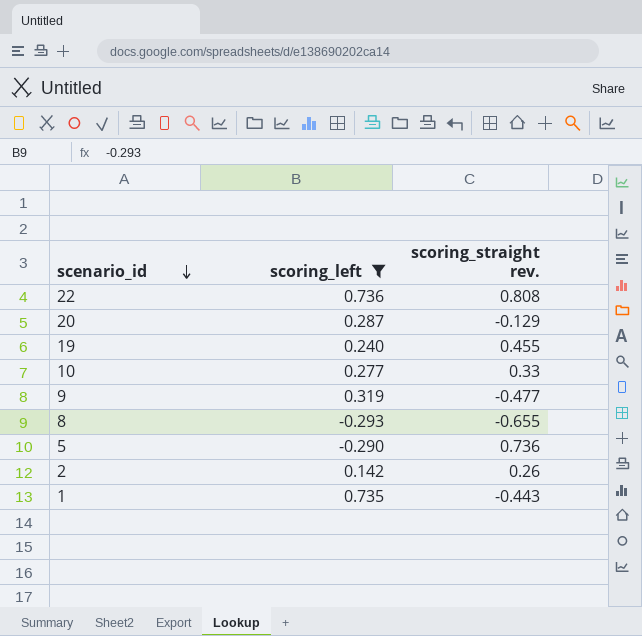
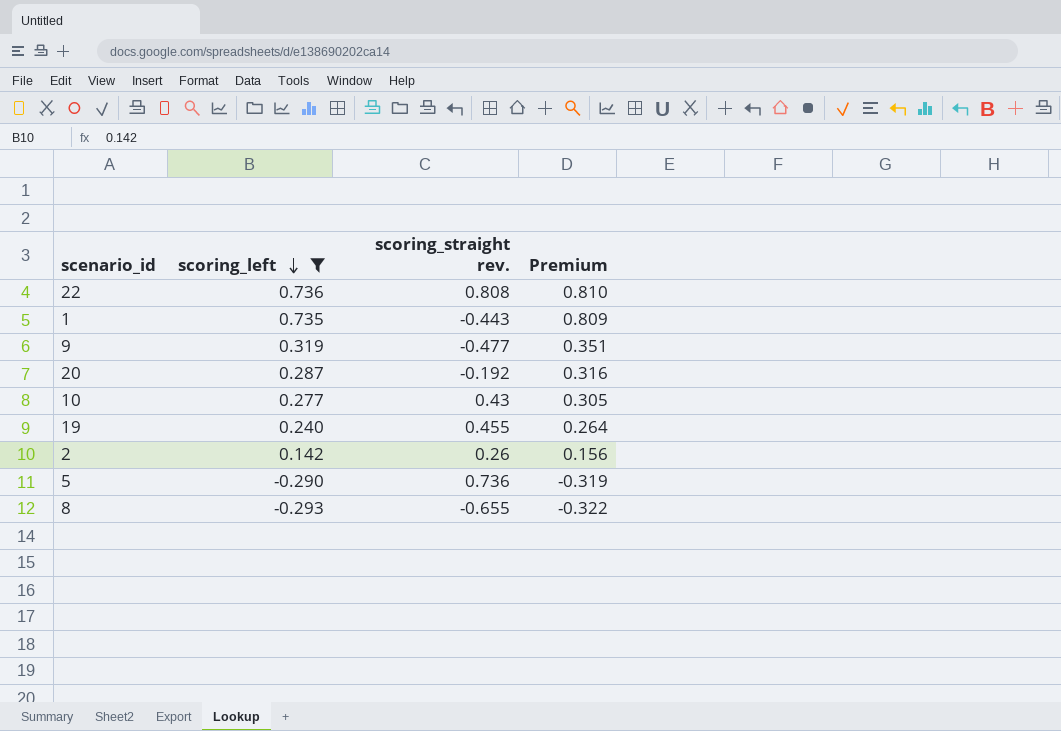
row order: scenario_id descending -> scoring_left descending
column Premium | formula: none -> [scoring_left] * 1.1
20 | scoring_straight rev.: -0.129 -> -0.192
10 | scoring_straight rev.: 0.33 -> 0.43

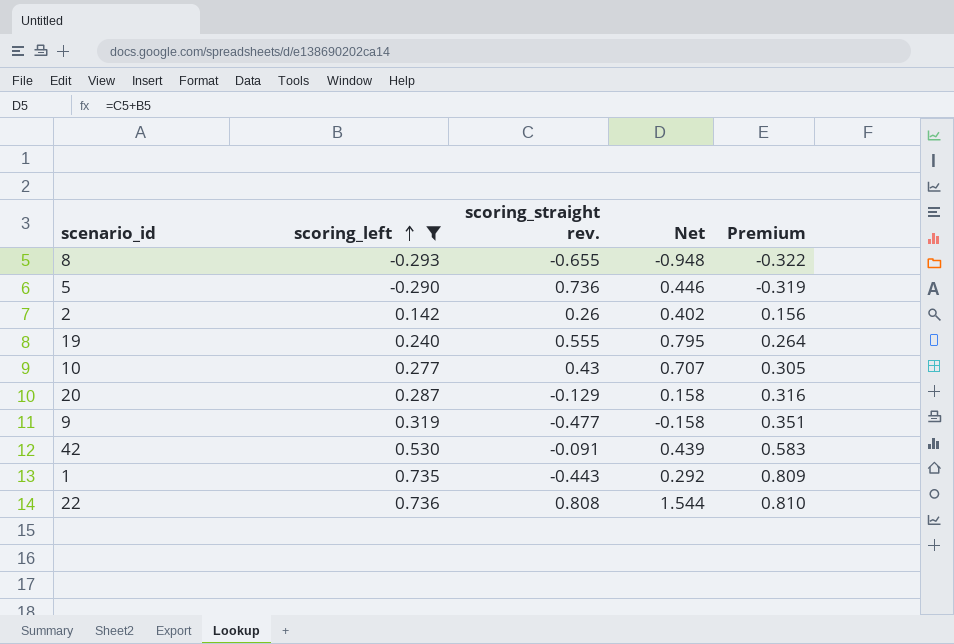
row order: scoring_left descending -> scoring_left ascending
column Net | formula: none -> [scoring_left] + [scoring_straight rev.]
19 | scoring_straight rev.: 0.455 -> 0.555
20 | scoring_straight rev.: -0.192 -> -0.129
row 42: none -> 0.530 | -0.091 | 0.439 | 0.583

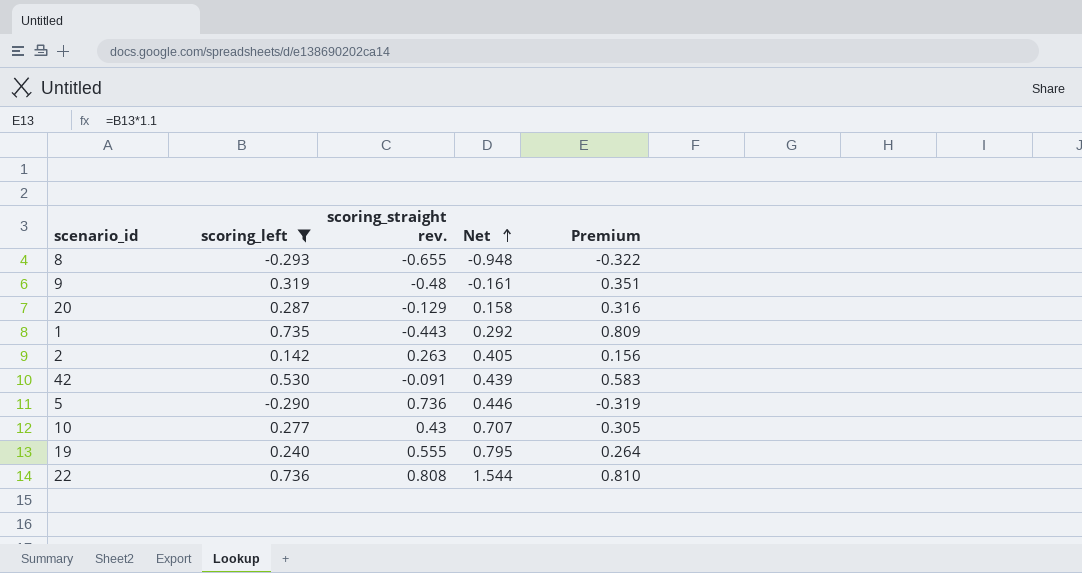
row order: scoring_left ascending -> Net ascending
9 | scoring_straight rev.: -0.477 -> -0.48
9 | Net: -0.158 -> -0.161
2 | scoring_straight rev.: 0.26 -> 0.263
2 | Net: 0.402 -> 0.405

